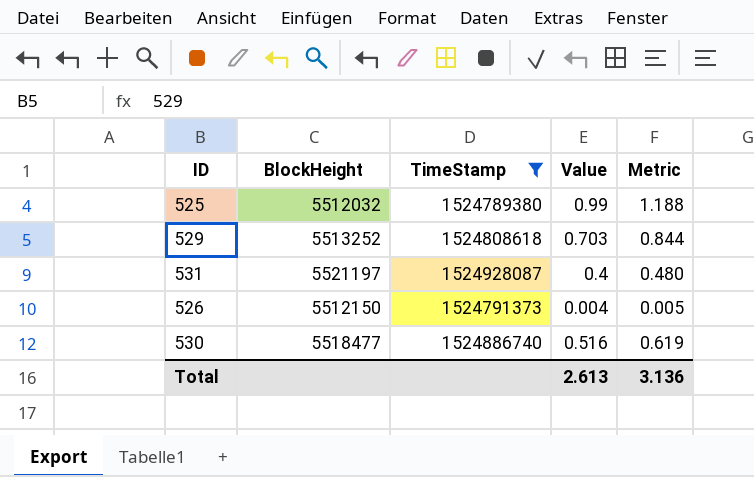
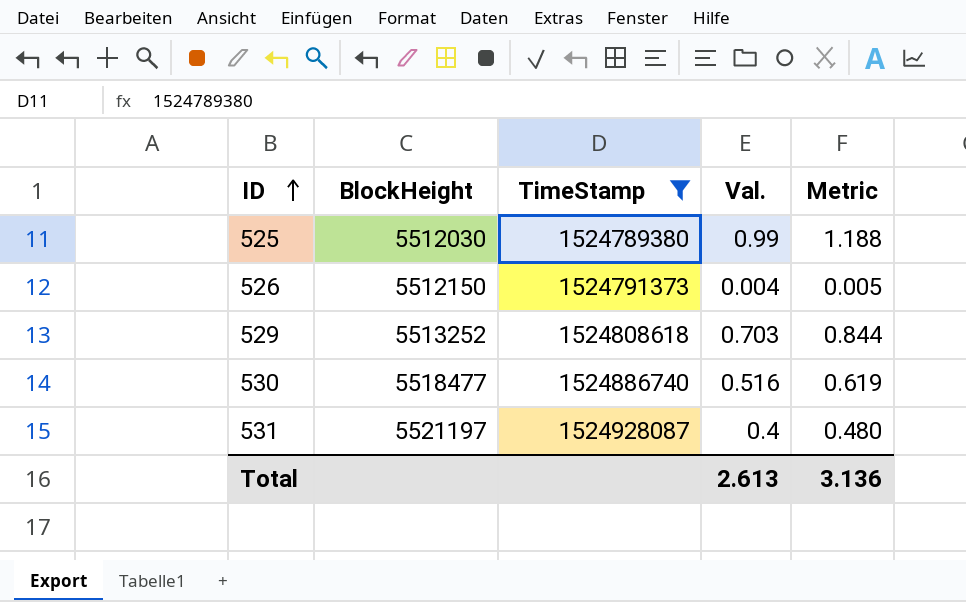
row order: none -> ID ascending
column name: Value -> Val.
525 | BlockHeight: 5512032 -> 5512030

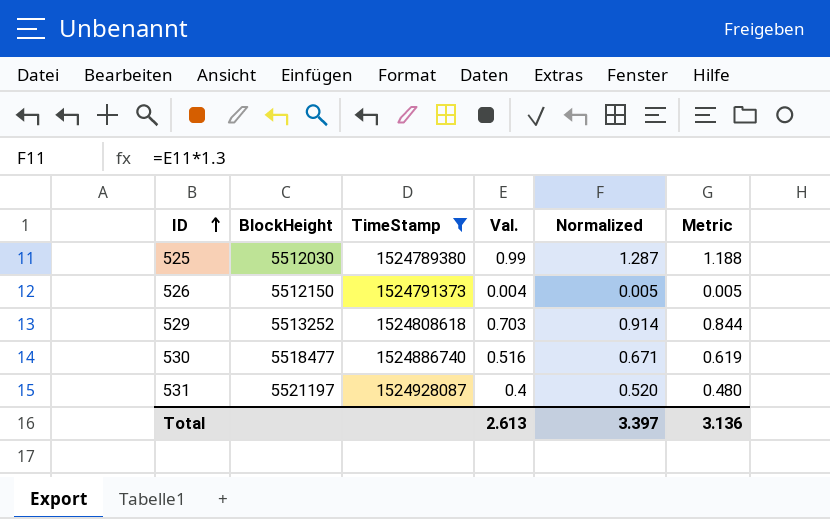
column Normalized | formula: none -> [Val.] * 1.3

